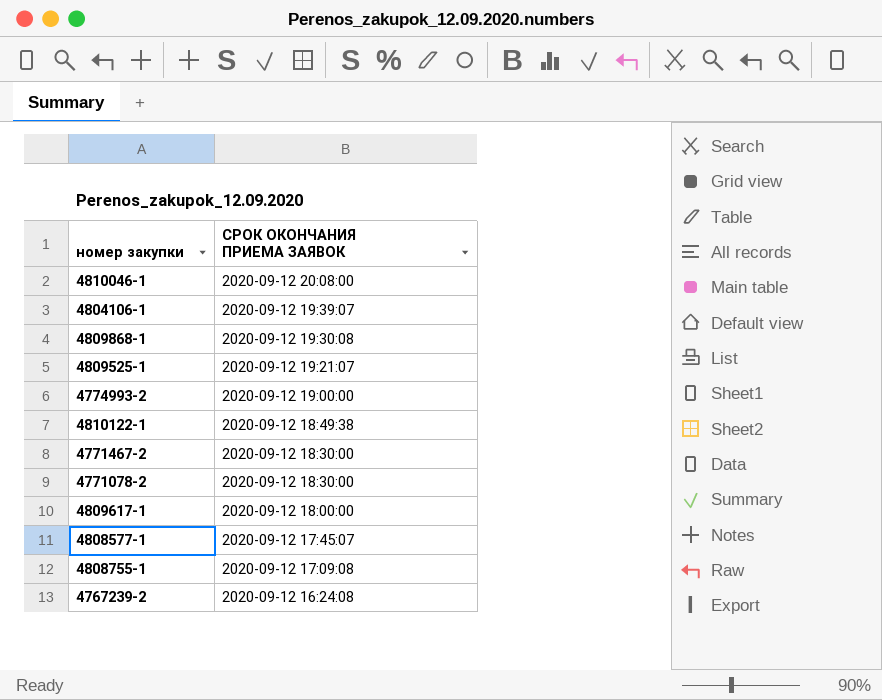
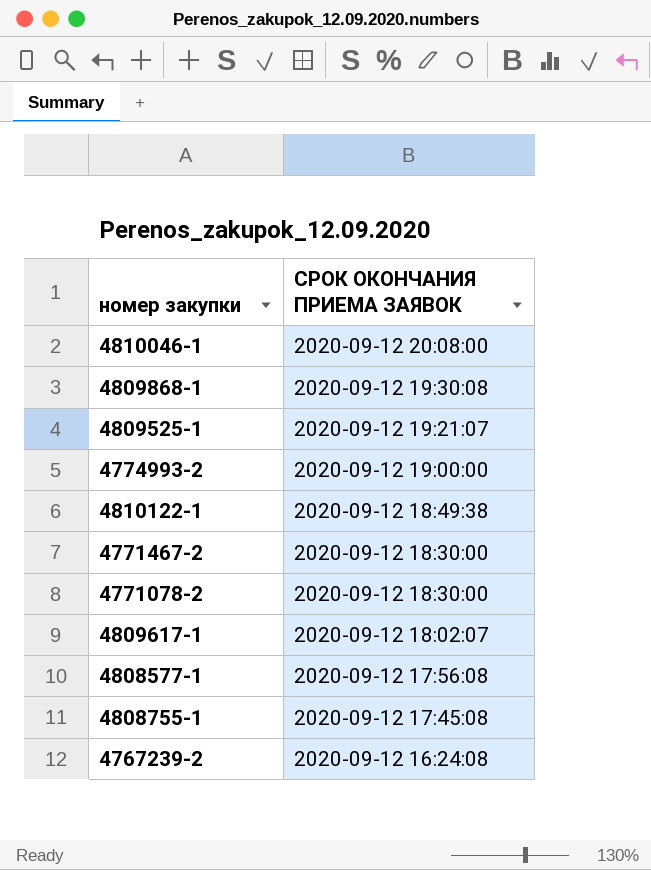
row 4804106-1: 2020-09-12 19:39:07 -> none
4809617-1 | СРОК ОКОНЧАНИЯ ПРИЕМА ЗАЯВОК: 2020-09-12 18:00:00 -> 2020-09-12 18:02:07
4808577-1 | СРОК ОКОНЧАНИЯ ПРИЕМА ЗАЯВОК: 2020-09-12 17:45:07 -> 2020-09-12 17:56:08
4808755-1 | СРОК ОКОНЧАНИЯ ПРИЕМА ЗАЯВОК: 2020-09-12 17:09:08 -> 2020-09-12 17:45:08

